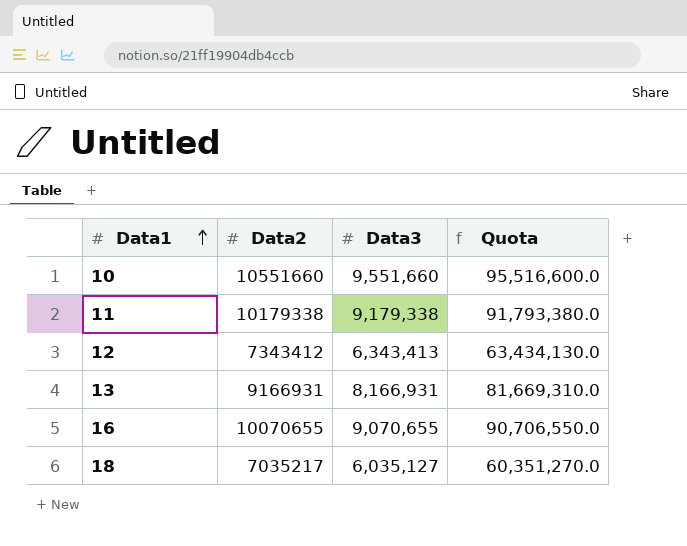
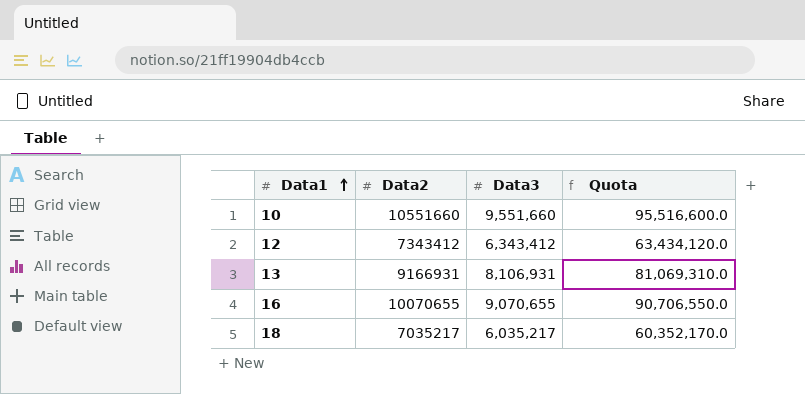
row 11: 10179338 | 9,179,338 | 91,793,380.0 -> none
12 | Data3: 6,343,413 -> 6,343,412
12 | Quota: 63,434,130.0 -> 63,434,120.0
13 | Data3: 8,166,931 -> 8,106,931
13 | Quota: 81,669,310.0 -> 81,069,310.0
18 | Data3: 6,035,127 -> 6,035,217
18 | Quota: 60,351,270.0 -> 60,352,170.0

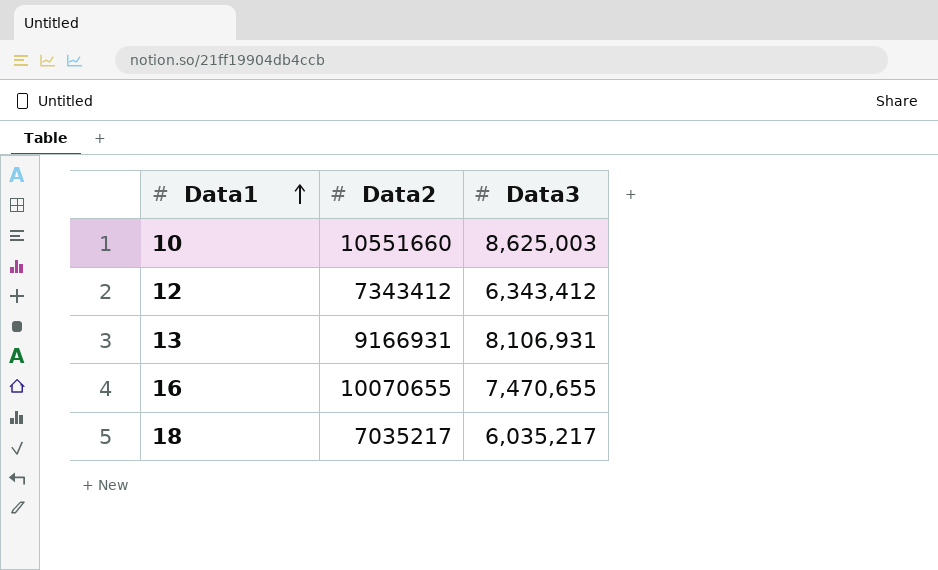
column Quota | formula: [Data3] * 10 -> none
10 | Data3: 9,551,660 -> 8,625,003
16 | Data3: 9,070,655 -> 7,470,655

